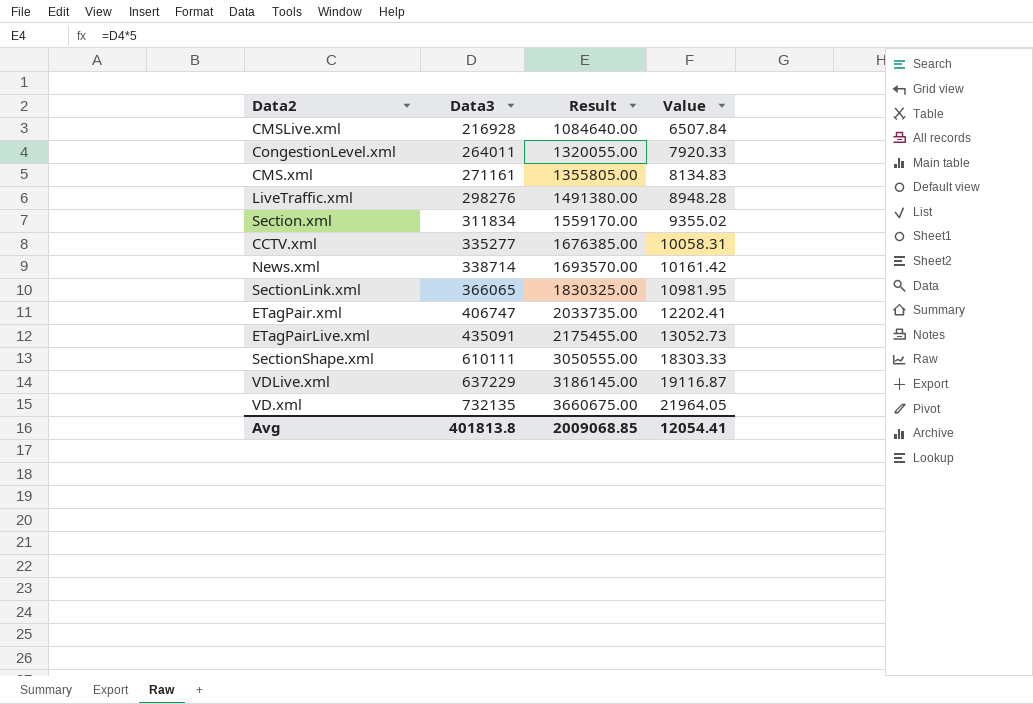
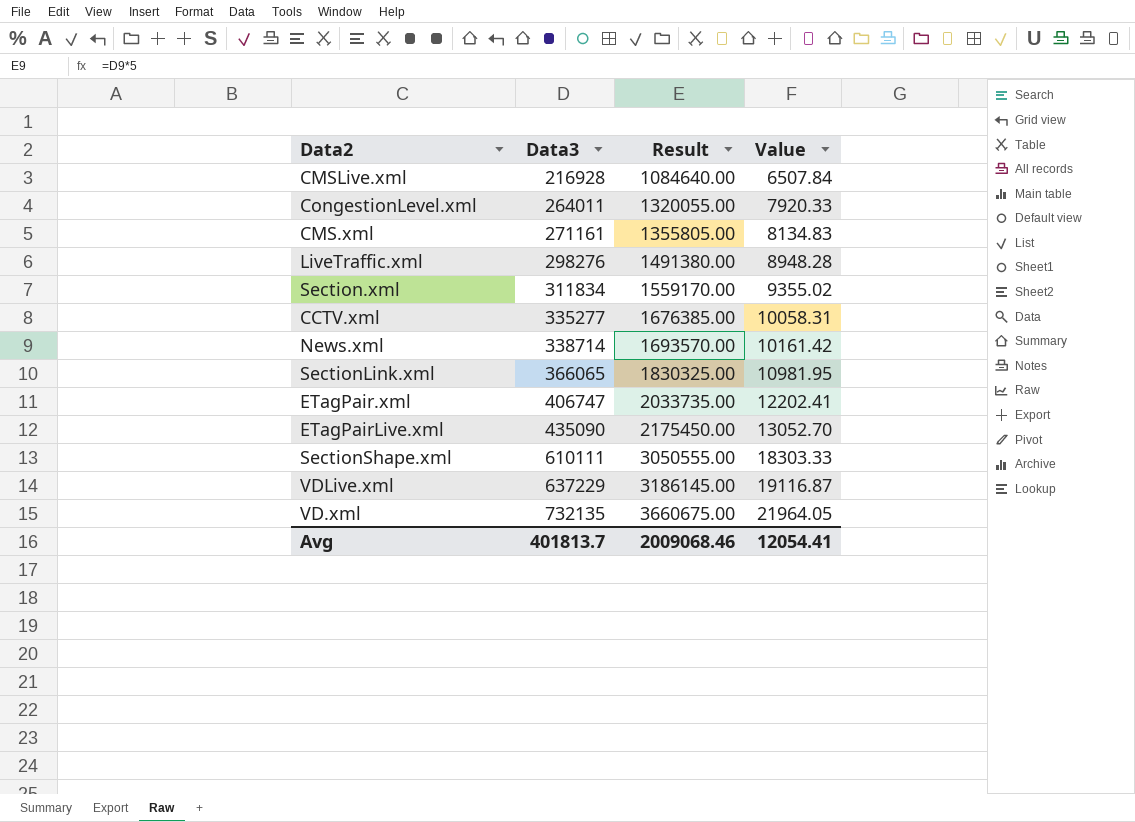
ETagPairLive.xml | Data3: 435091 -> 435090
ETagPairLive.xml | Result: 2175455.00 -> 2175450.00
ETagPairLive.xml | Value: 13052.73 -> 13052.70
Avg | Data3: 401813.8 -> 401813.7
Avg | Result: 2009068.85 -> 2009068.46

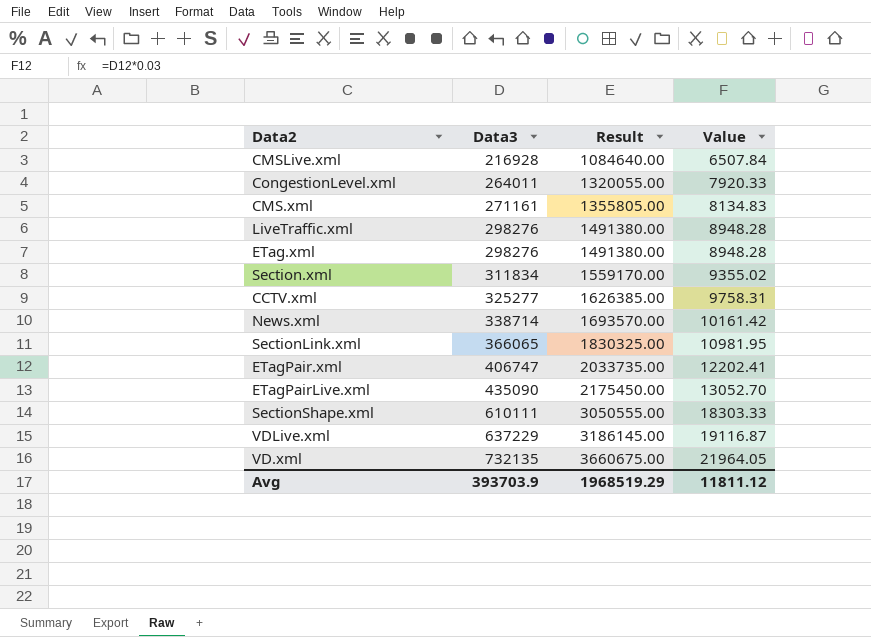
row ETag.xml: none -> 298276 | 1491380.00 | 8948.28
CCTV.xml | Data3: 335277 -> 325277
CCTV.xml | Result: 1676385.00 -> 1626385.00
CCTV.xml | Value: 10058.31 -> 9758.31
Avg | Data3: 401813.7 -> 393703.9
Avg | Result: 2009068.46 -> 1968519.29
Avg | Value: 12054.41 -> 11811.12

